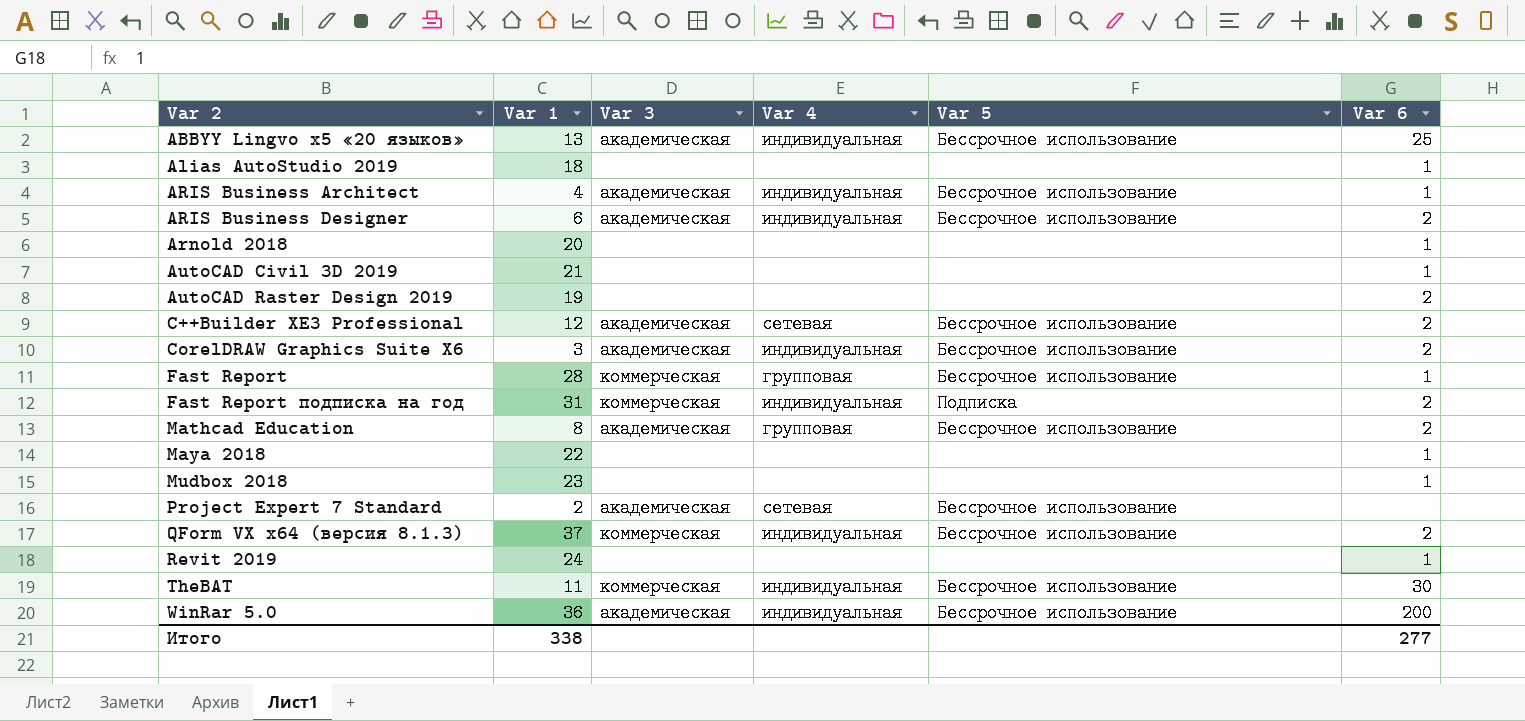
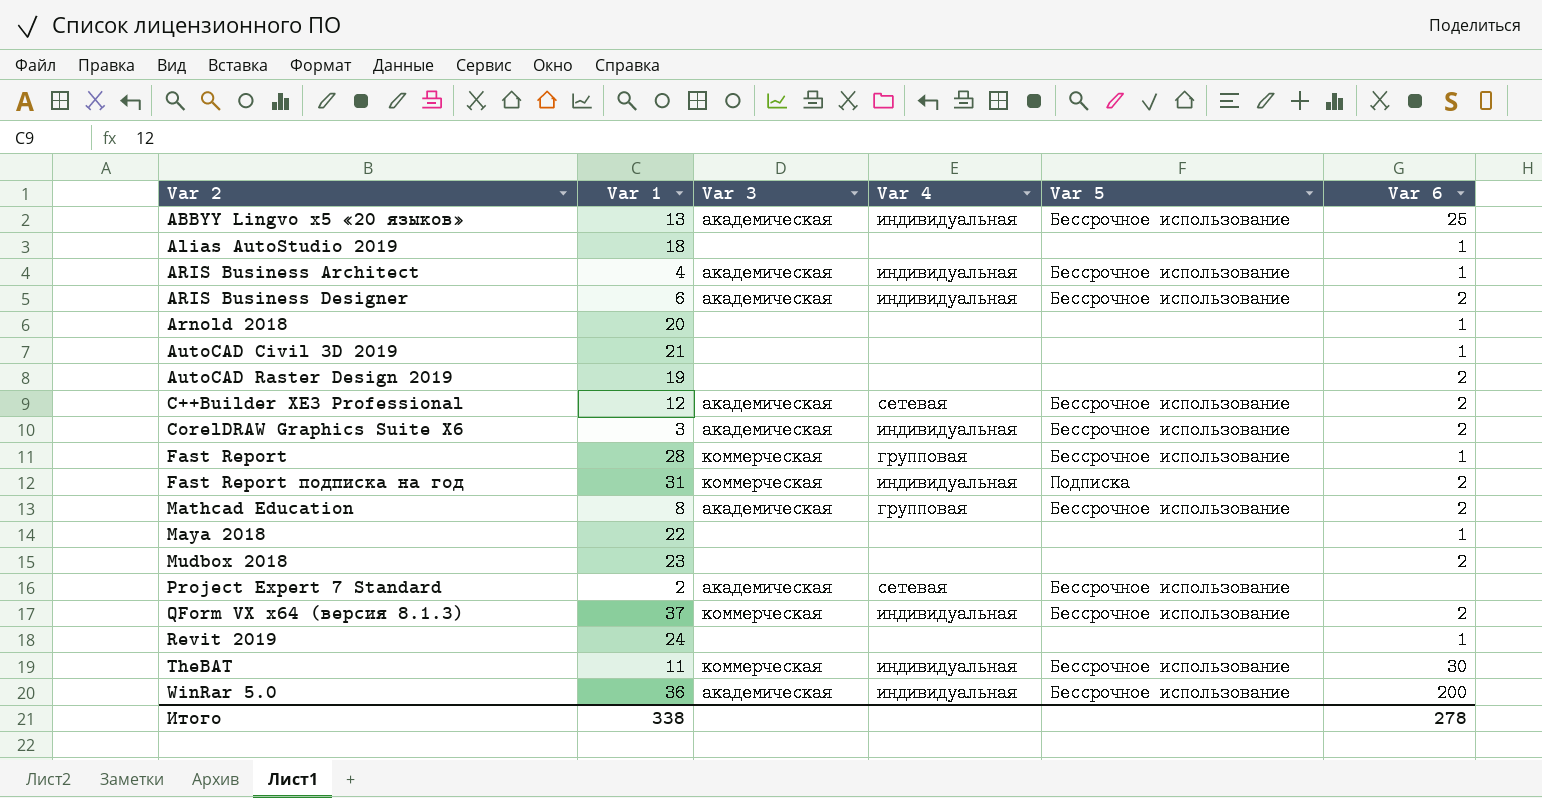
Mudbox 2018 | Var 6: 1 -> 2
Итого | Var 6: 277 -> 278

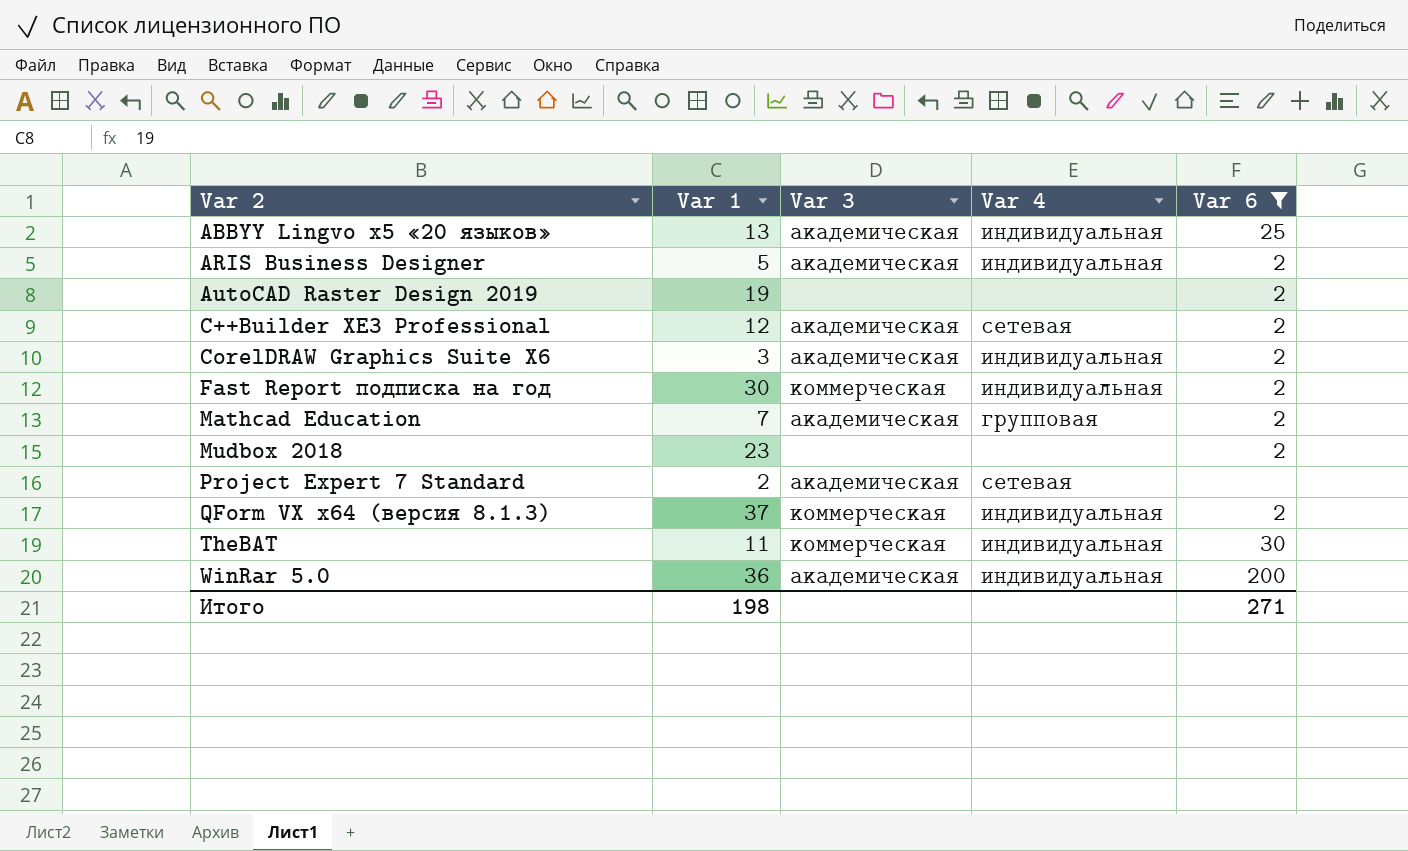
filter: none -> Var 6 != 1
column Var 5 | position: 5 -> none
ARIS Business Designer | Var 1: 6 -> 5
Fast Report подписка на год | Var 1: 31 -> 30
Mathcad Education | Var 1: 8 -> 7
Итого | Var 1: 338 -> 198
Итого | Var 6: 278 -> 271

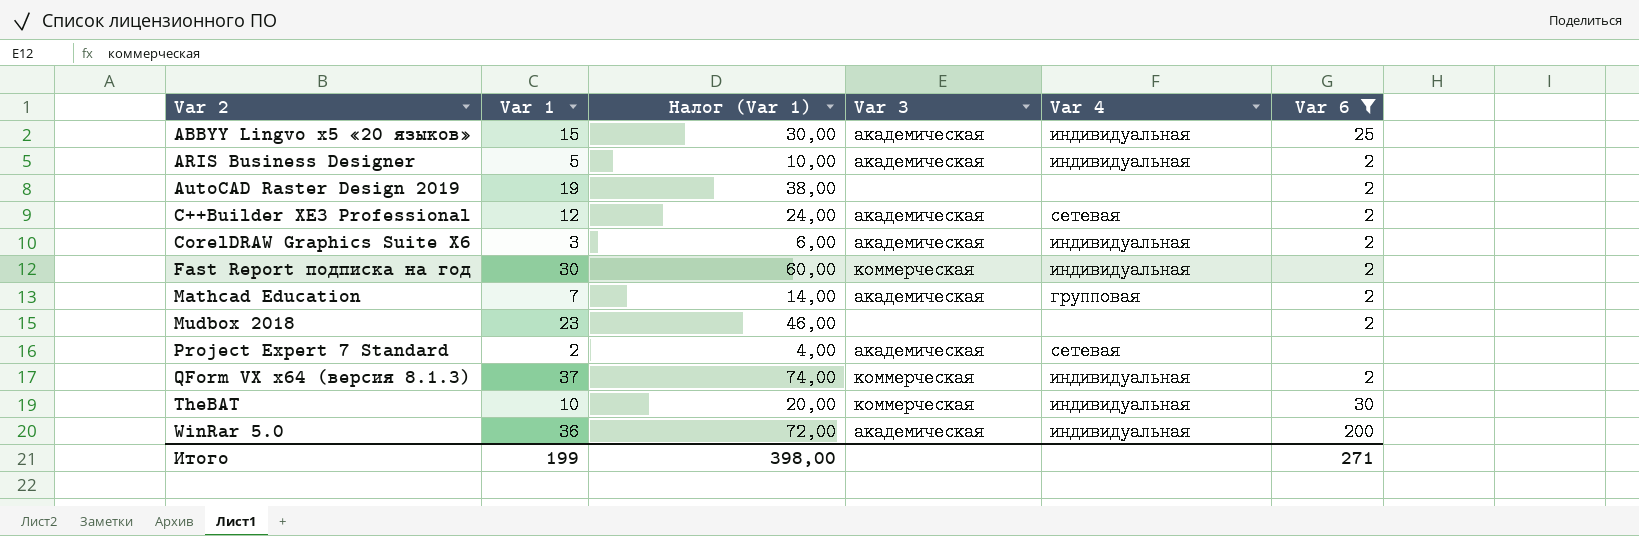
column Налог (Var 1) | formula: none -> [Var 1] * 2
ABBYY Lingvo x5 «20 языков» | Var 1: 13 -> 15
TheBAT | Var 1: 11 -> 10
Итого | Var 1: 198 -> 199

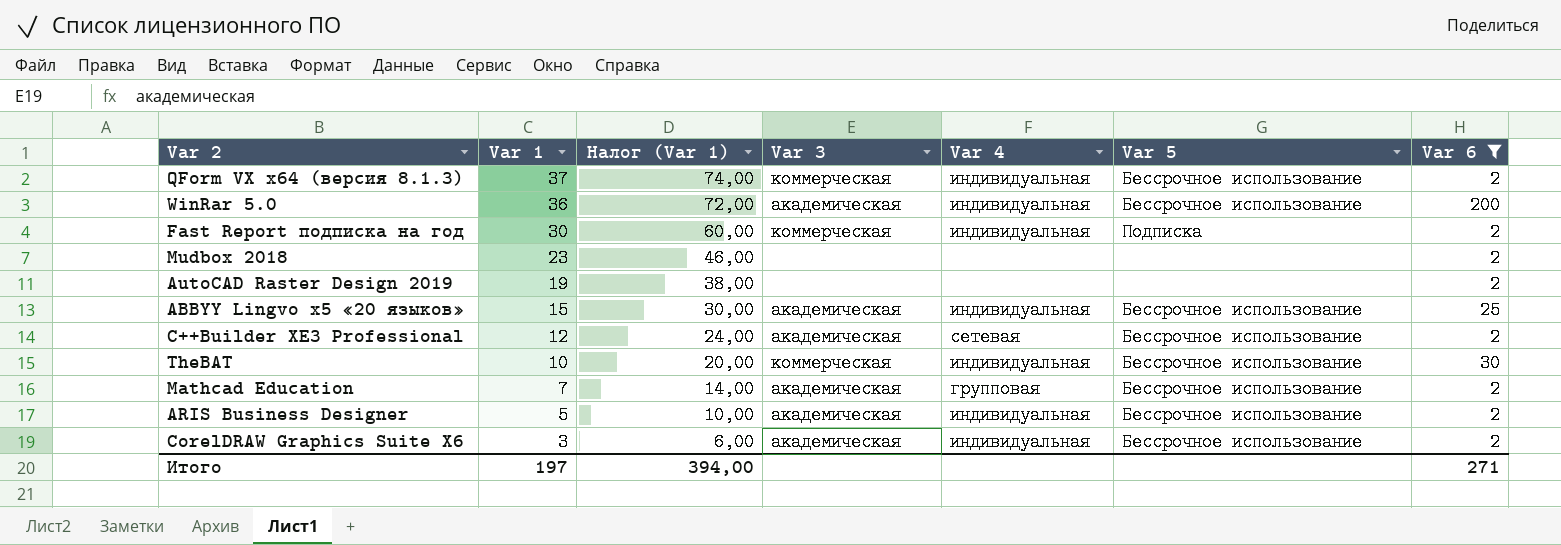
row order: Var 2 ascending -> Var 1 descending
column Var 5 | position: none -> 6
row Project Expert 7 Standard: 2 | 4,00 | академическая | сетевая | none -> none
Итого | Var 1: 199 -> 197
Итого | Налог (Var 1): 398,00 -> 394,00

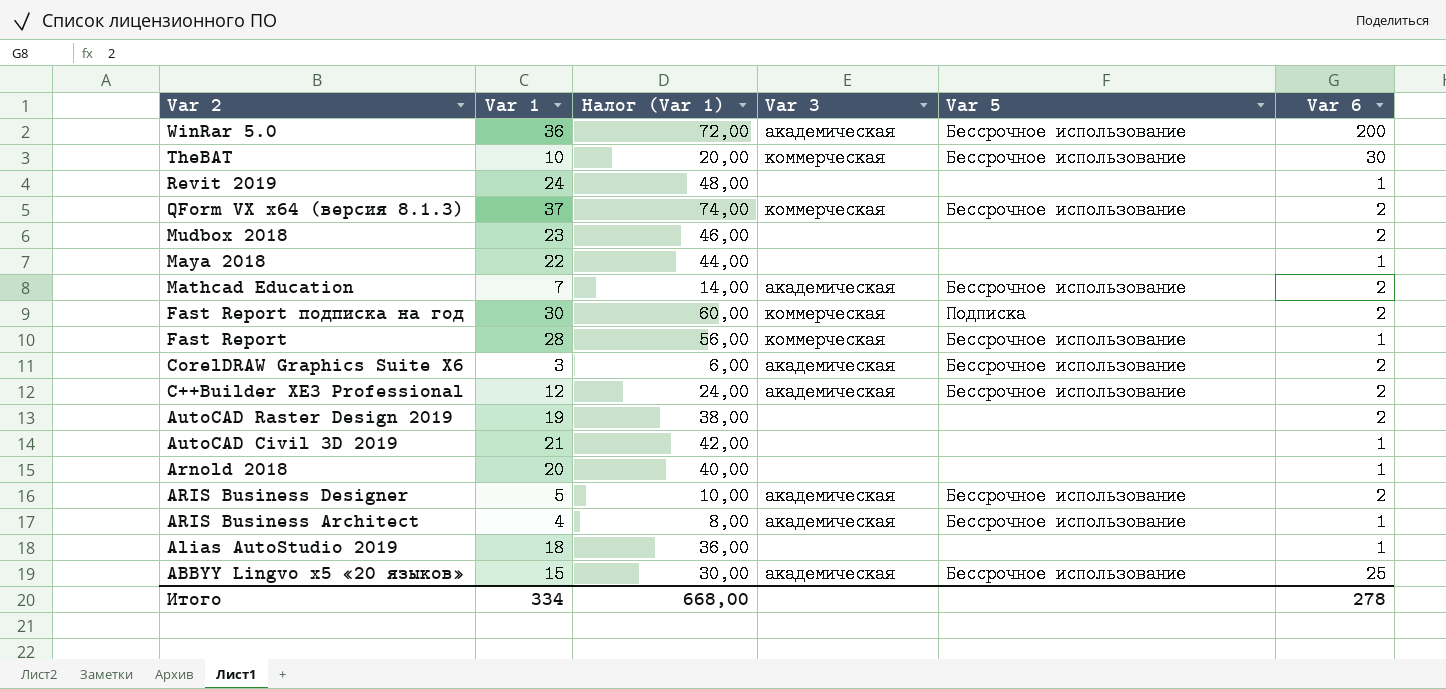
filter: Var 6 != 1 -> none
row order: Var 1 descending -> Var 2 descending
column Var 4 | position: 5 -> none
Итого | Var 1: 197 -> 334
Итого | Налог (Var 1): 394,00 -> 668,00
Итого | Var 6: 271 -> 278

